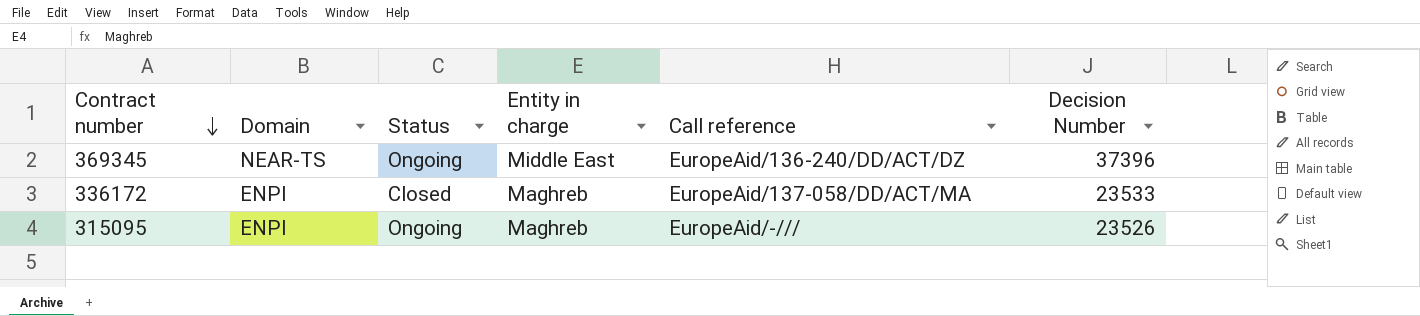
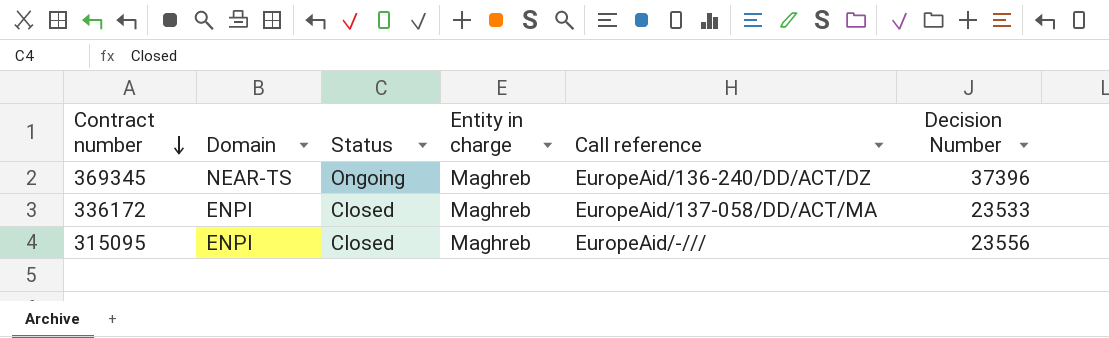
369345 | Entity in charge: Middle East -> Maghreb
315095 | Status: Ongoing -> Closed
315095 | Decision Number: 23526 -> 23556

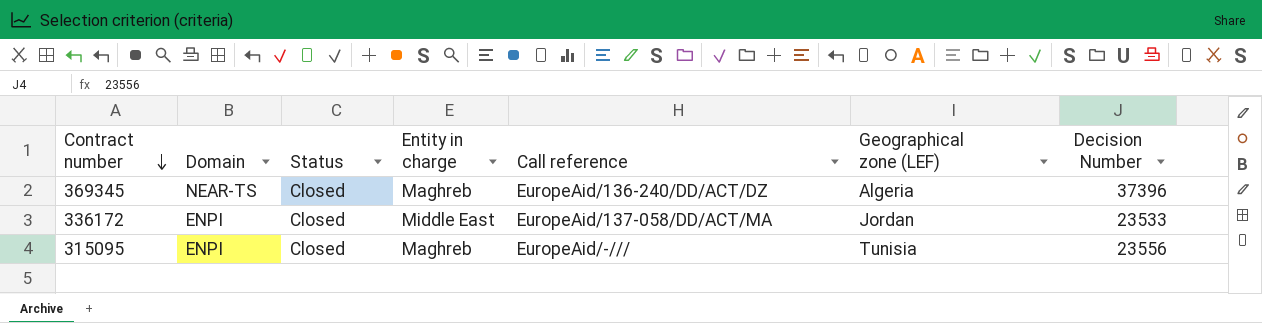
column Geographical zone (LEF) | position: none -> 6
369345 | Status: Ongoing -> Closed
336172 | Entity in charge: Maghreb -> Middle East

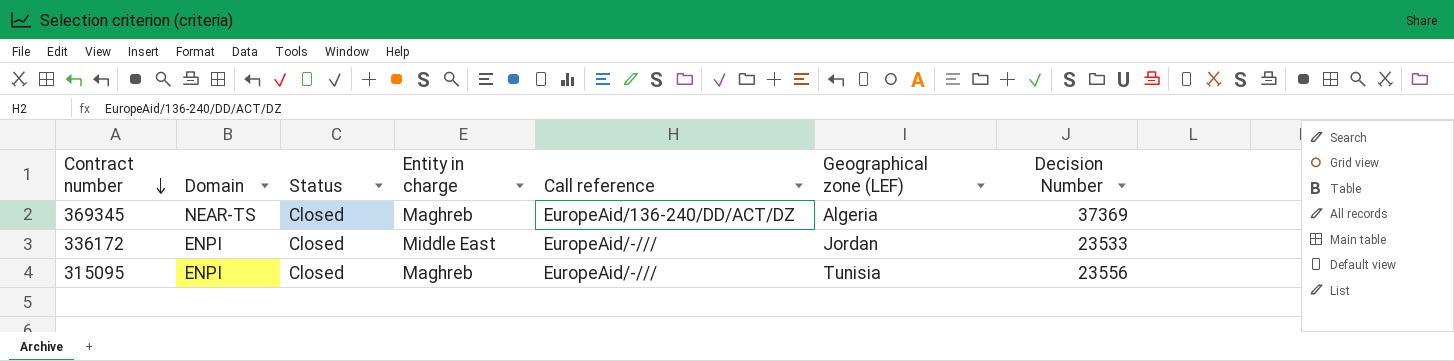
369345 | Decision Number: 37396 -> 37369
336172 | Call reference: EuropeAid/137-058/DD/ACT/MA -> EuropeAid/-///

